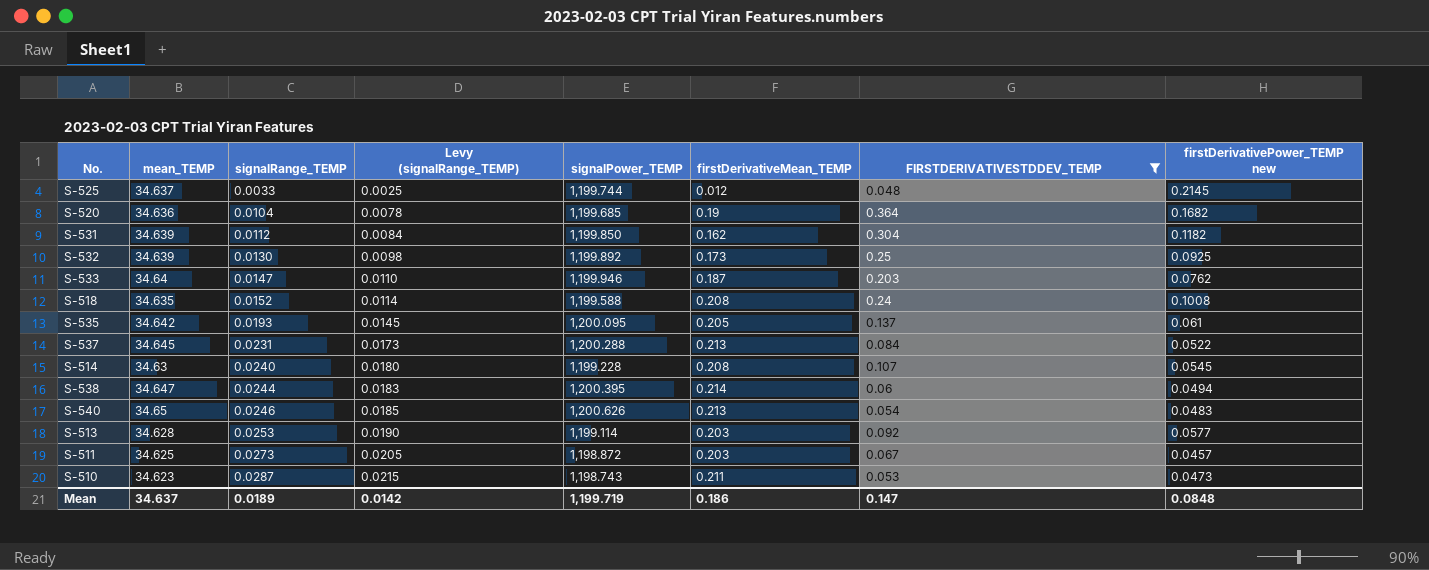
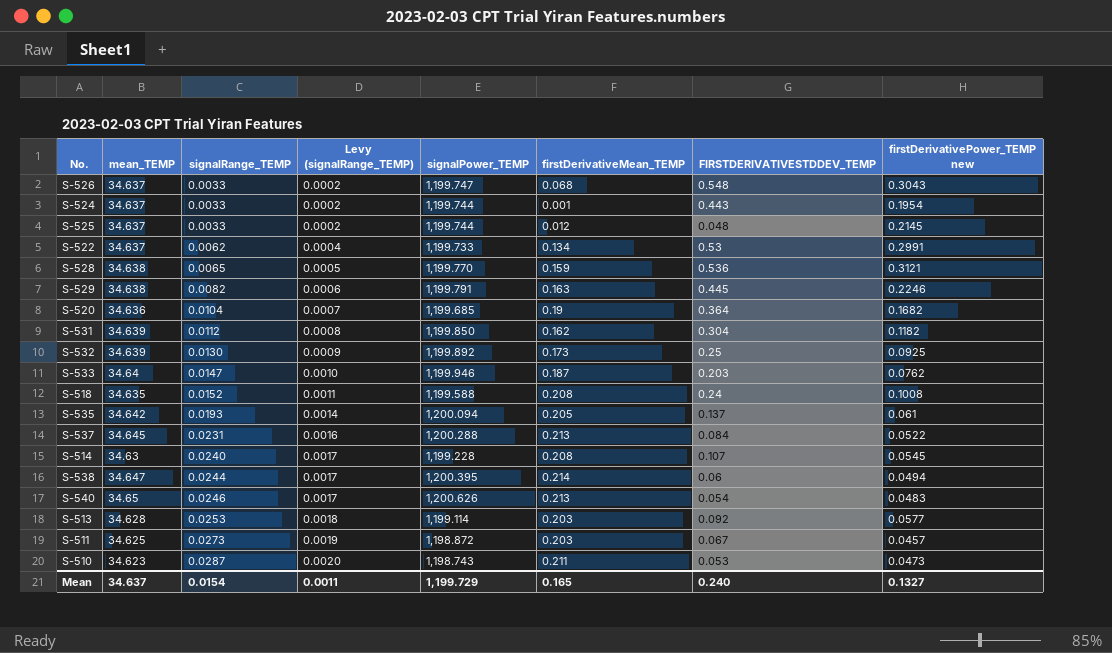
filter: FIRSTDERIVATIVESTDDEV_TEMP <= 0.364 -> none
column Levy (signalRange_TEMP) | formula: [signalRange_TEMP] * 0.75 -> [signalRange_TEMP] * 0.07
S-535 | signalPower_TEMP: 1,200.095 -> 1,200.094
Mean | signalRange_TEMP: 0.0189 -> 0.0154
Mean | Levy (signalRange_TEMP): 0.0142 -> 0.0011
Mean | signalPower_TEMP: 1,199.719 -> 1,199.729
Mean | firstDerivativeMean_TEMP: 0.186 -> 0.165
Mean | FIRSTDERIVATIVESTDDEV_TEMP: 0.147 -> 0.240
Mean | firstDerivativePower_TEMP new: 0.0848 -> 0.1327

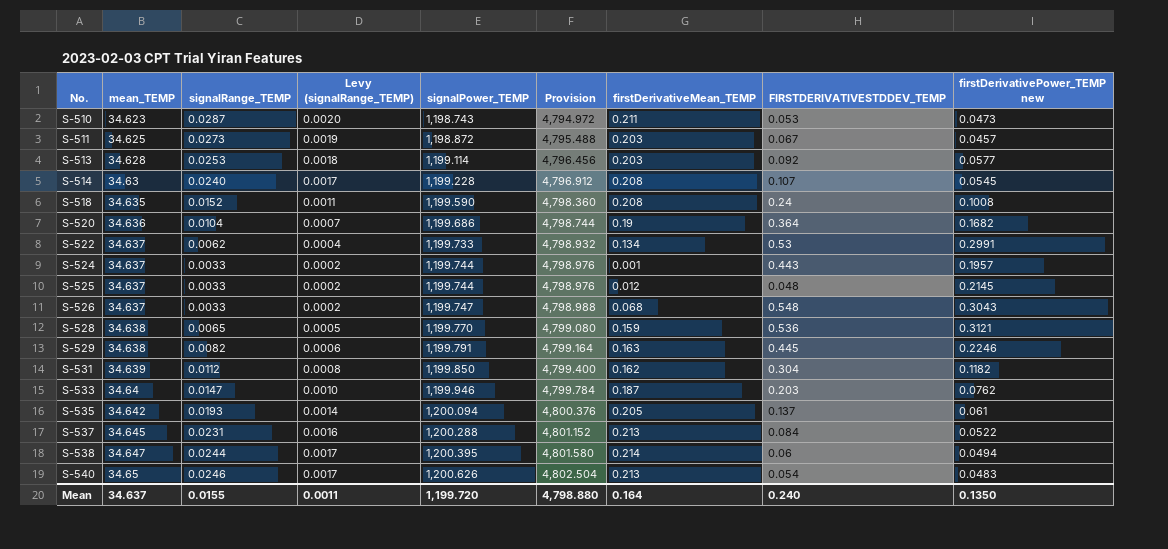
row order: signalRange_TEMP ascending -> No. ascending
column Provision | formula: none -> [signalPower_TEMP] * 4
row S-532: 34.639 | 0.0130 | 0.0009 | 1,199.892 | 0.173 | 0.25 | 0.0925 -> none
S-518 | signalPower_TEMP: 1,199.588 -> 1,199.590
S-520 | signalPower_TEMP: 1,199.685 -> 1,199.686
S-524 | firstDerivativePower_TEMP new: 0.1954 -> 0.1957
Mean | signalRange_TEMP: 0.0154 -> 0.0155
Mean | signalPower_TEMP: 1,199.729 -> 1,199.720
Mean | firstDerivativeMean_TEMP: 0.165 -> 0.164
Mean | firstDerivativePower_TEMP new: 0.1327 -> 0.1350

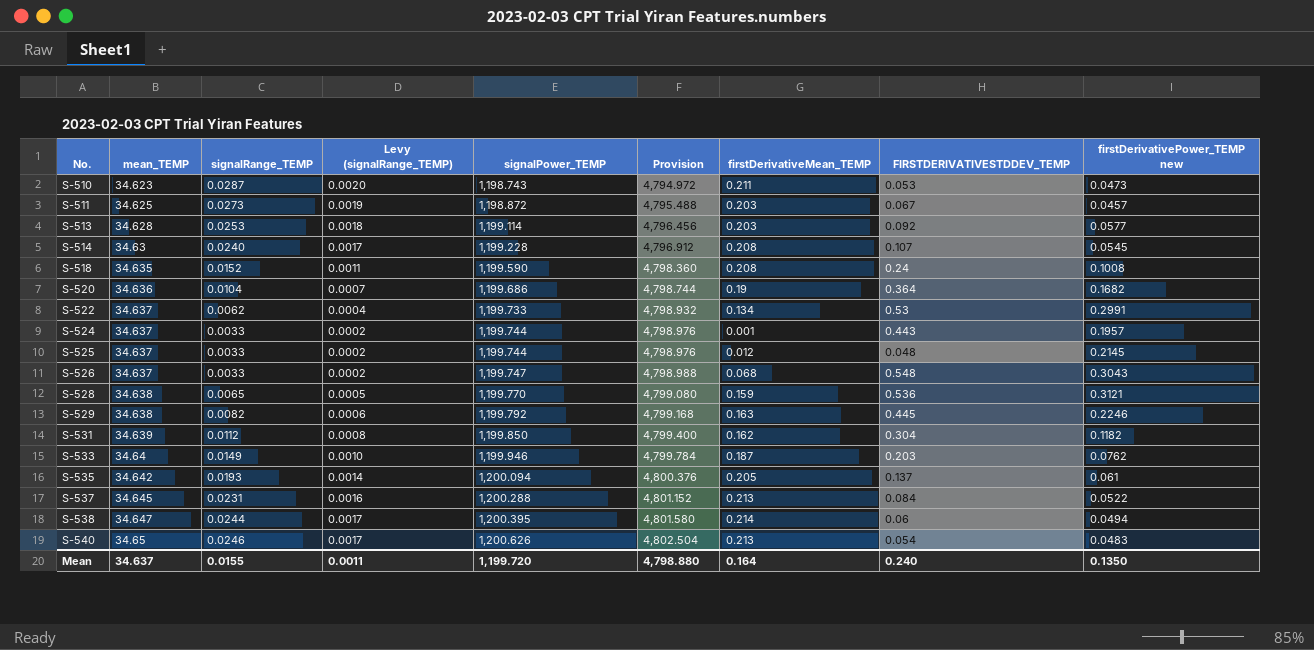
S-529 | signalPower_TEMP: 1,199.791 -> 1,199.792
S-529 | Provision: 4,799.164 -> 4,799.168
S-533 | signalRange_TEMP: 0.0147 -> 0.0149

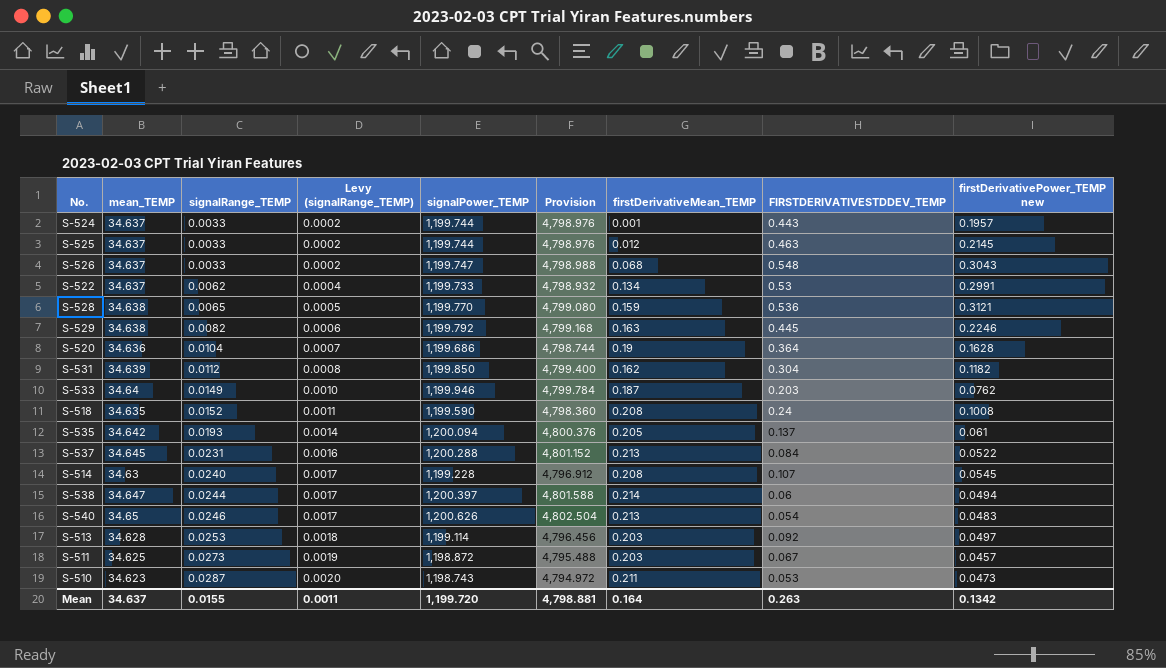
row order: No. ascending -> signalRange_TEMP ascending
S-525 | FIRSTDERIVATIVESTDDEV_TEMP: 0.048 -> 0.463
S-520 | firstDerivativePower_TEMP new: 0.1682 -> 0.1628
S-538 | signalPower_TEMP: 1,200.395 -> 1,200.397
S-538 | Provision: 4,801.580 -> 4,801.588
S-513 | firstDerivativePower_TEMP new: 0.0577 -> 0.0497
Mean | Provision: 4,798.880 -> 4,798.881
Mean | FIRSTDERIVATIVESTDDEV_TEMP: 0.240 -> 0.263
Mean | firstDerivativePower_TEMP new: 0.1350 -> 0.1342

